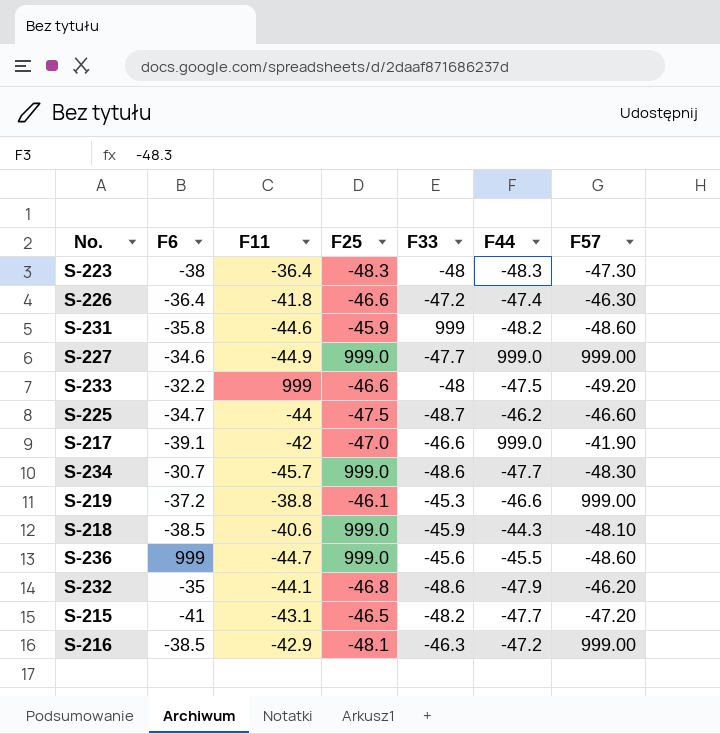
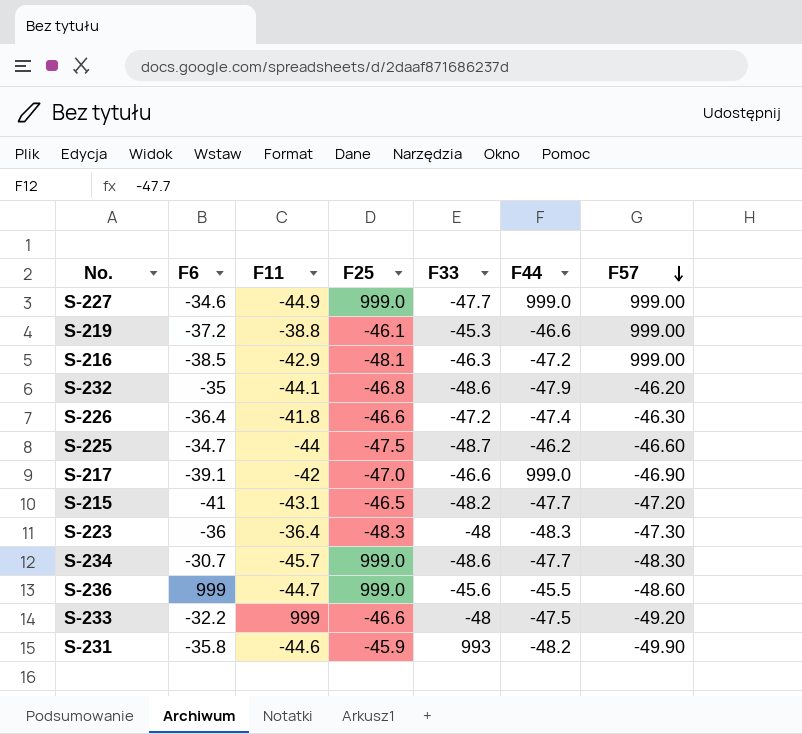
row order: none -> F57 descending
row S-218: -38.5 | -40.6 | 999.0 | -45.9 | -44.3 | -48.10 -> none
S-217 | F57: -41.90 -> -46.90
S-223 | F6: -38 -> -36
S-231 | F33: 999 -> 993
S-231 | F57: -48.60 -> -49.90

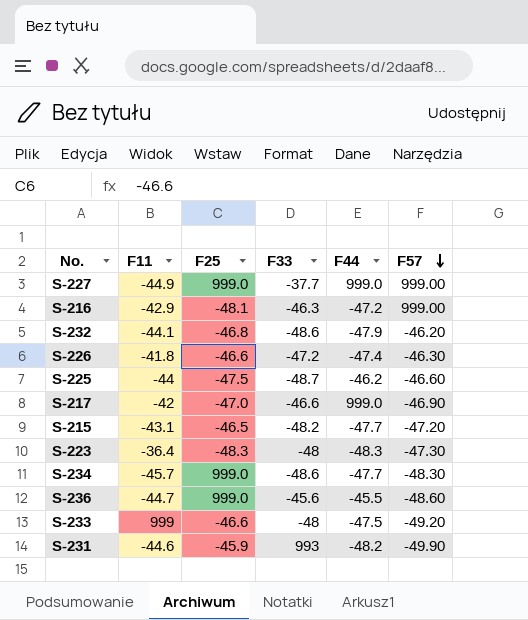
column F6 | position: 2 -> none
row S-219: -37.2 | -38.8 | -46.1 | -45.3 | -46.6 | 999.00 -> none
S-227 | F33: -47.7 -> -37.7

